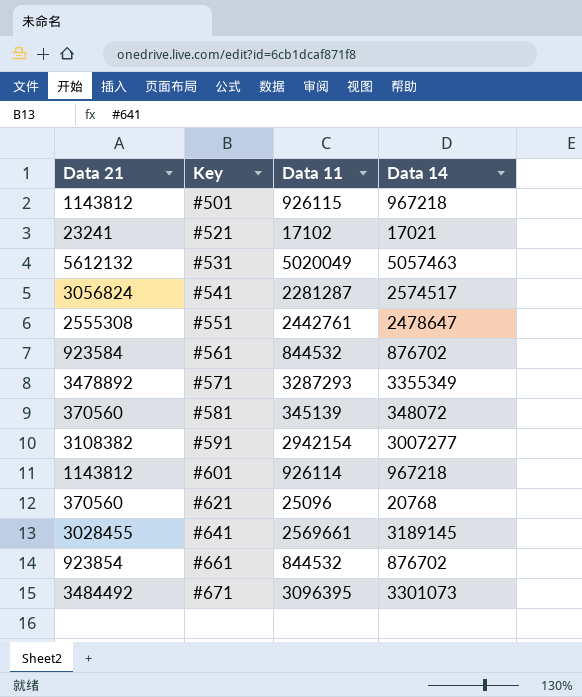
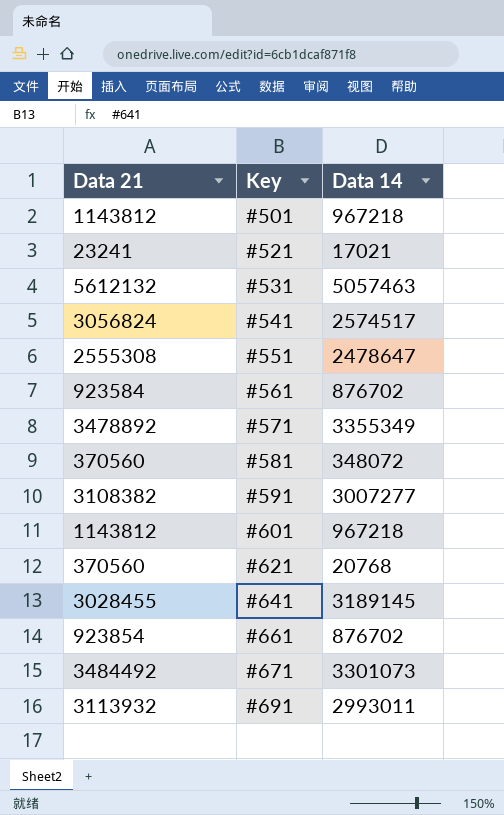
column Data 11 | position: 3 -> none
row #691: none -> 3113932 | 2993011

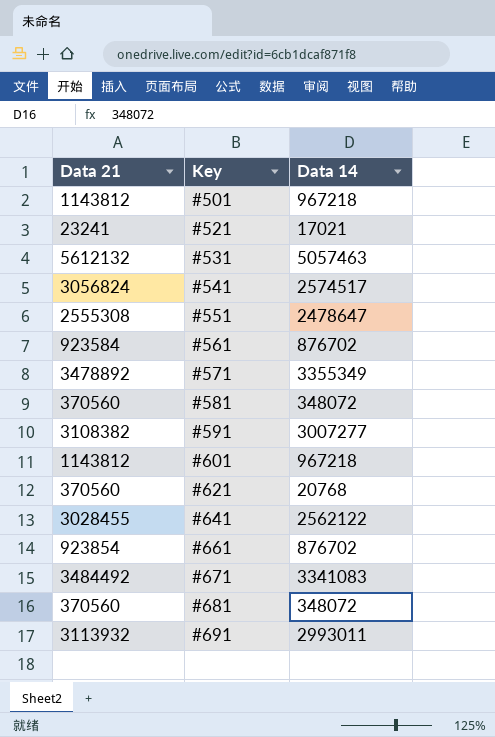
#641 | Data 14: 3189145 -> 2562122
#671 | Data 14: 3301073 -> 3341083
row #681: none -> 370560 | 348072

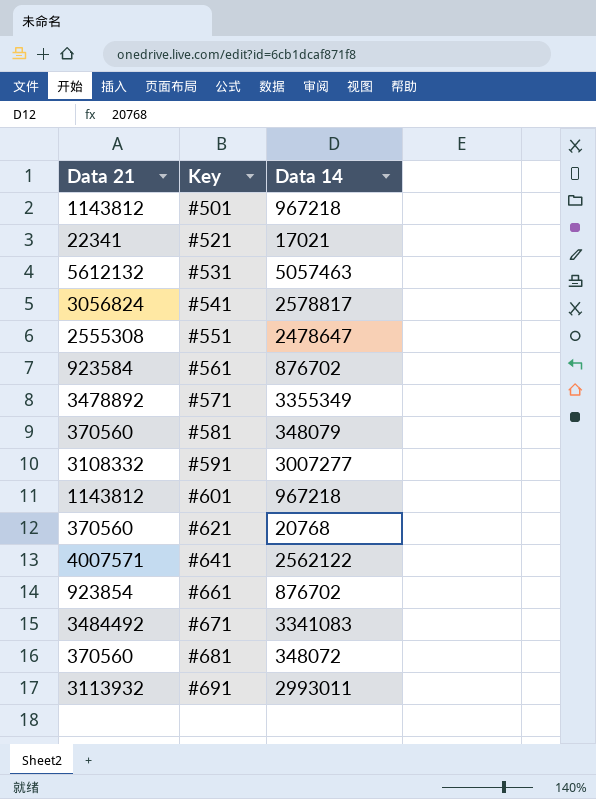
#521 | Data 21: 23241 -> 22341
#541 | Data 14: 2574517 -> 2578817
#581 | Data 14: 348072 -> 348079
#591 | Data 21: 3108382 -> 3108332
#641 | Data 21: 3028455 -> 4007571

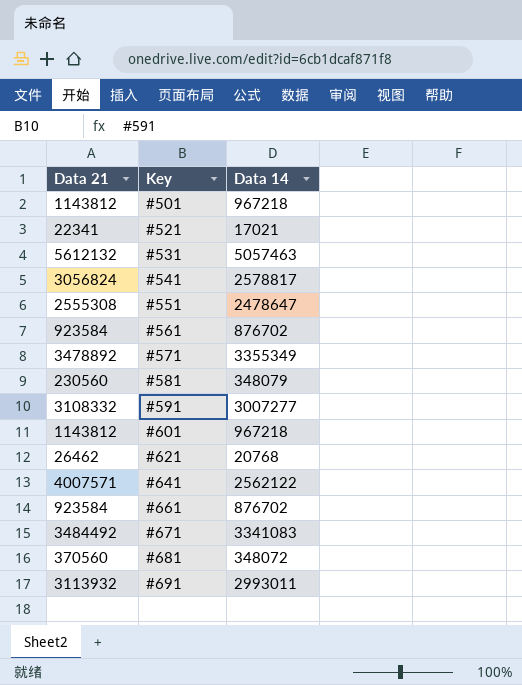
#581 | Data 21: 370560 -> 230560
#621 | Data 21: 370560 -> 26462
#661 | Data 21: 923854 -> 923584

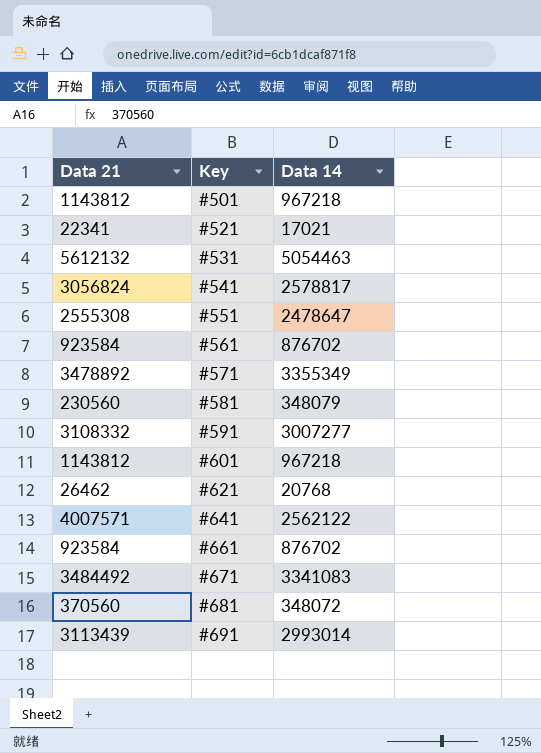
#531 | Data 14: 5057463 -> 5054463
#691 | Data 21: 3113932 -> 3113439
#691 | Data 14: 2993011 -> 2993014

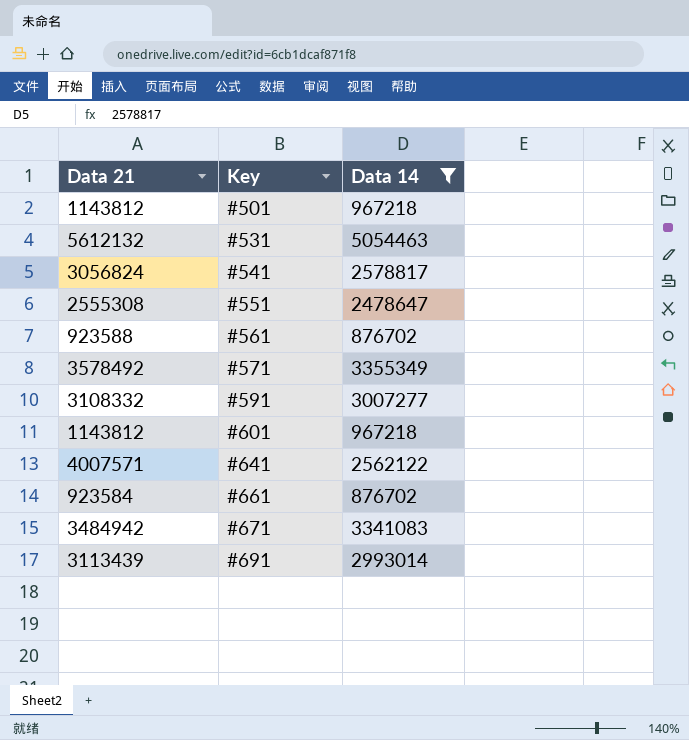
filter: none -> Data 14 >= 876702
#561 | Data 21: 923584 -> 923588
#571 | Data 21: 3478892 -> 3578492
#671 | Data 21: 3484492 -> 3484942

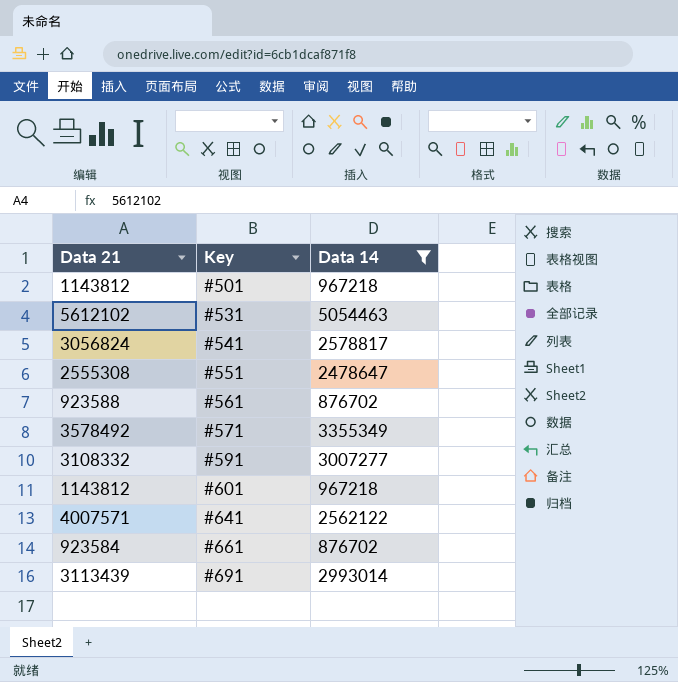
row #671: 3484942 | 3341083 -> none
#531 | Data 21: 5612132 -> 5612102

